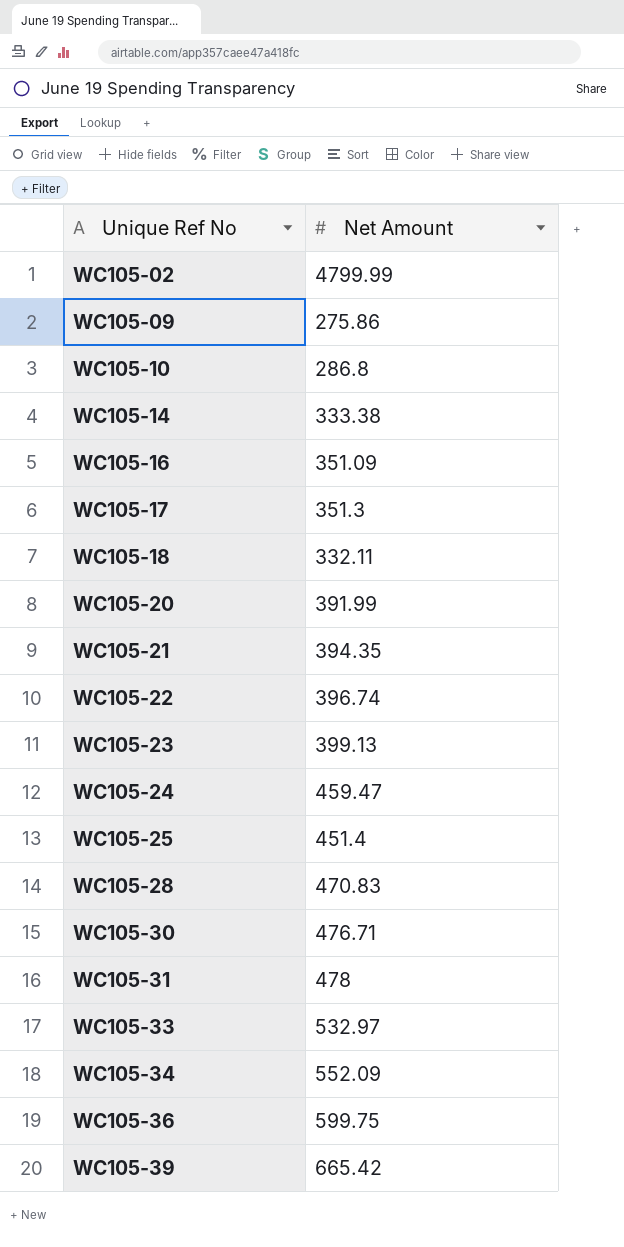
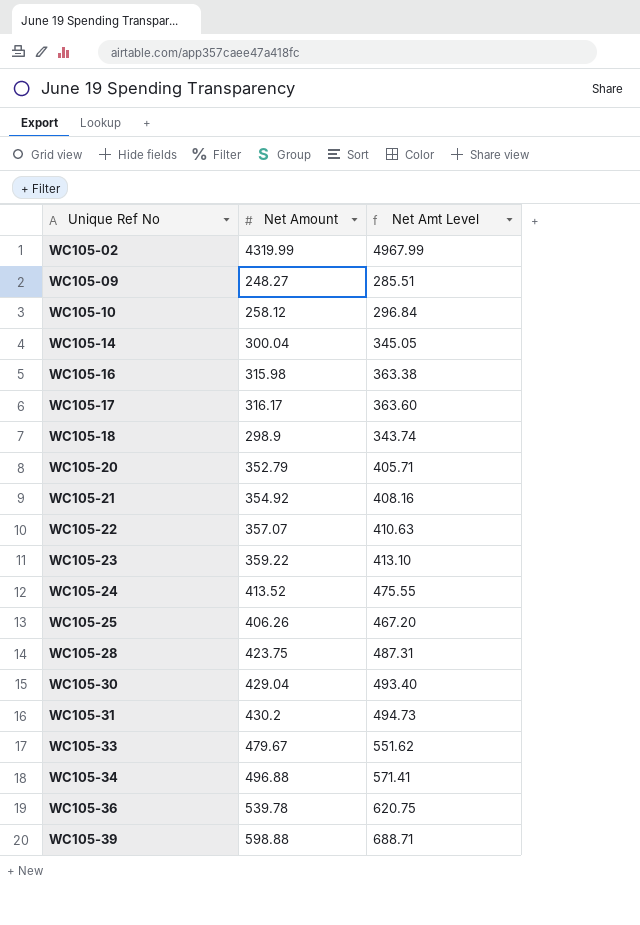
column Net Amt Level | formula: none -> [Net Amount] * 1.15
WC105-02 | Net Amount: 4799.99 -> 4319.99
WC105-09 | Net Amount: 275.86 -> 248.27
WC105-10 | Net Amount: 286.8 -> 258.12
WC105-14 | Net Amount: 333.38 -> 300.04
WC105-16 | Net Amount: 351.09 -> 315.98
WC105-17 | Net Amount: 351.3 -> 316.17
WC105-18 | Net Amount: 332.11 -> 298.9
WC105-20 | Net Amount: 391.99 -> 352.79
WC105-21 | Net Amount: 394.35 -> 354.92
WC105-22 | Net Amount: 396.74 -> 357.07
WC105-23 | Net Amount: 399.13 -> 359.22
WC105-24 | Net Amount: 459.47 -> 413.52
WC105-25 | Net Amount: 451.4 -> 406.26
WC105-28 | Net Amount: 470.83 -> 423.75
WC105-30 | Net Amount: 476.71 -> 429.04
WC105-31 | Net Amount: 478 -> 430.2
WC105-33 | Net Amount: 532.97 -> 479.67
WC105-34 | Net Amount: 552.09 -> 496.88
WC105-36 | Net Amount: 599.75 -> 539.78
WC105-39 | Net Amount: 665.42 -> 598.88

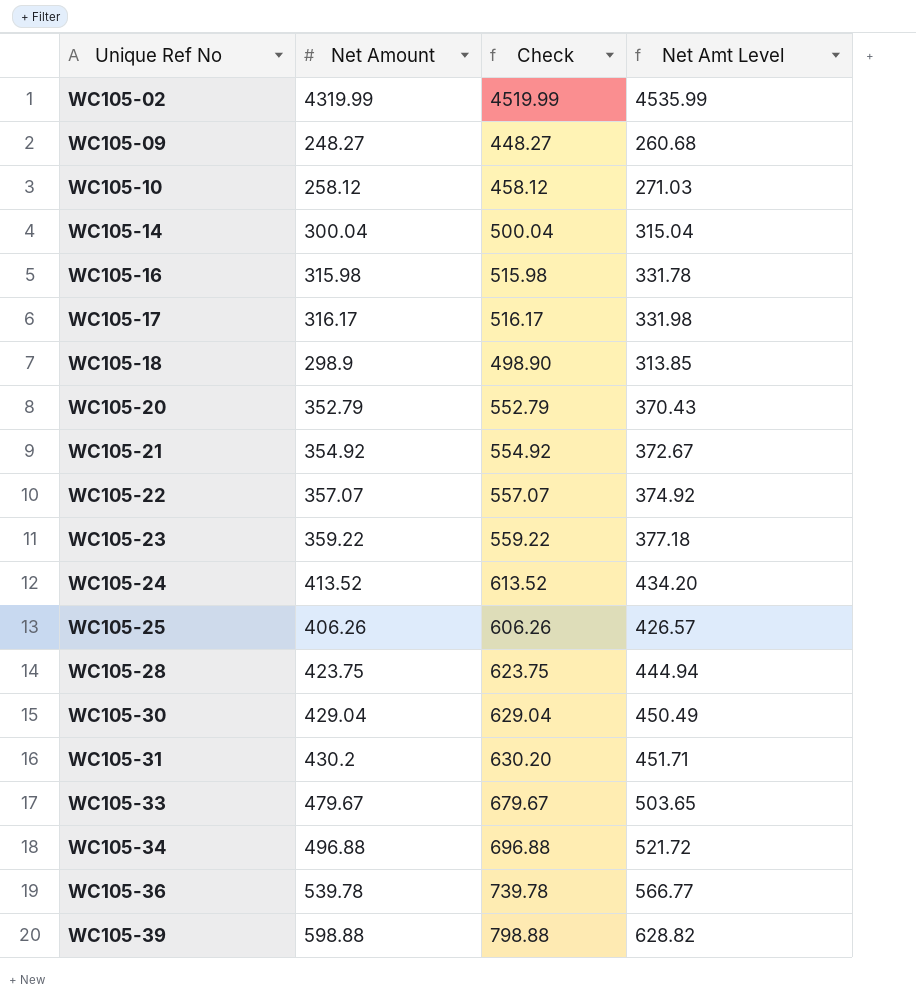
column Check | formula: none -> [Net Amount] + 200
column Net Amt Level | formula: [Net Amount] * 1.15 -> [Net Amount] * 1.05

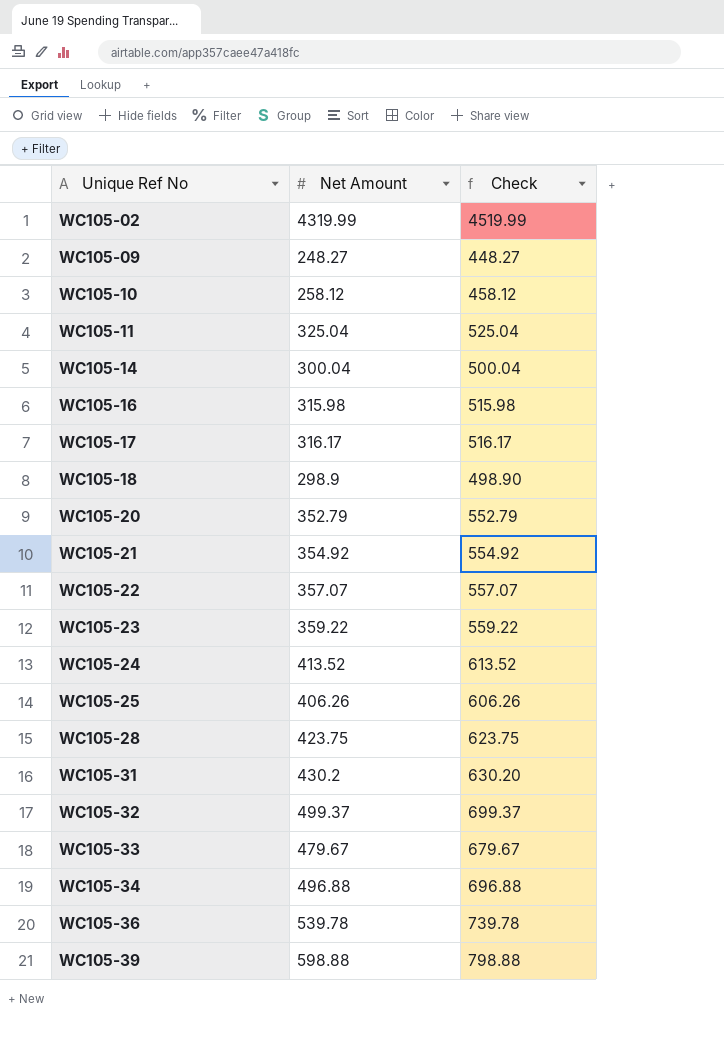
column Net Amt Level | formula: [Net Amount] * 1.05 -> none
row WC105-30: 429.04 | 629.04 | 450.49 -> none
row WC105-11: none -> 325.04 | 525.04
row WC105-32: none -> 499.37 | 699.37

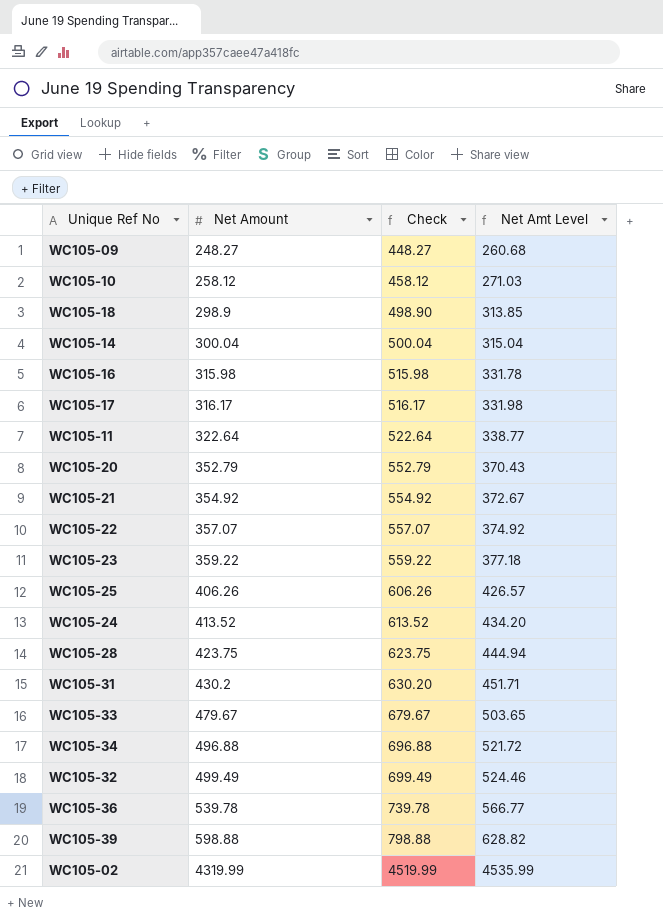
row order: Unique Ref No ascending -> Net Amount ascending
column Net Amt Level | formula: none -> [Net Amount] * 1.05
WC105-11 | Net Amount: 325.04 -> 322.64
WC105-11 | Check: 525.04 -> 522.64
WC105-32 | Net Amount: 499.37 -> 499.49
WC105-32 | Check: 699.37 -> 699.49

